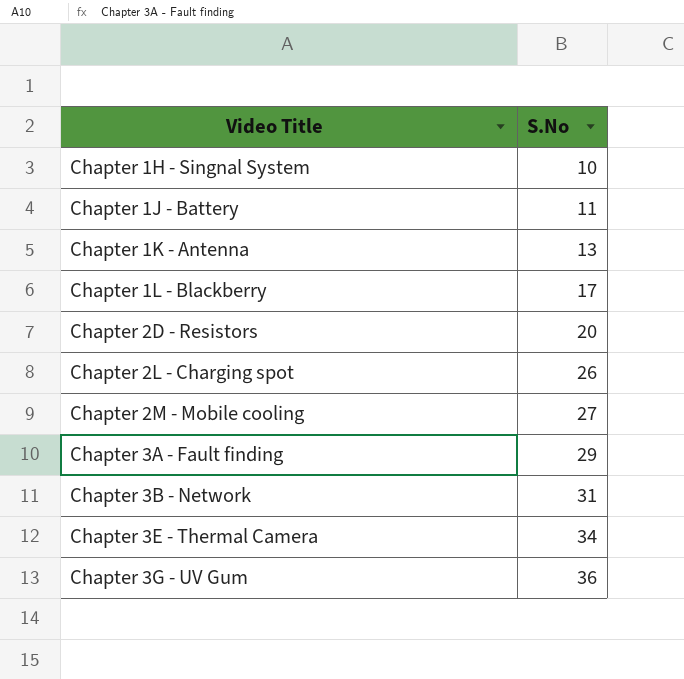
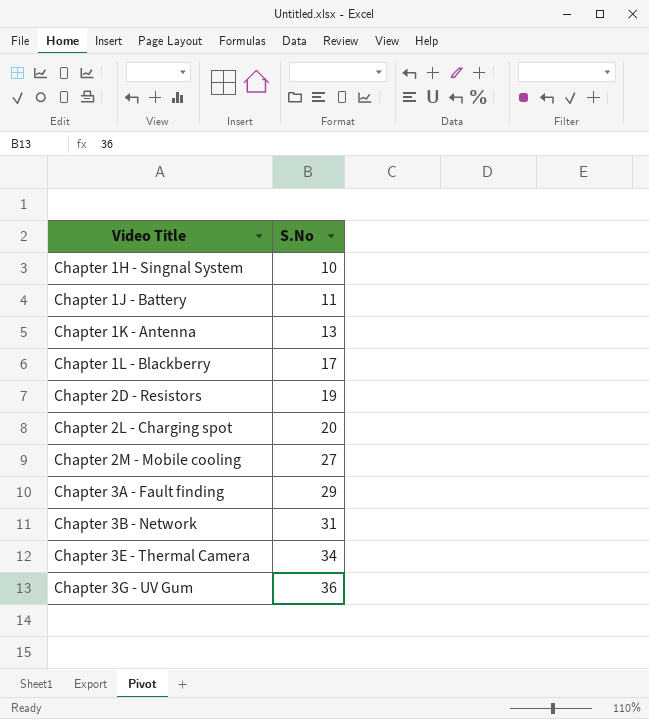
Chapter 2D - Resistors | S.No: 20 -> 19
Chapter 2L - Charging spot | S.No: 26 -> 20

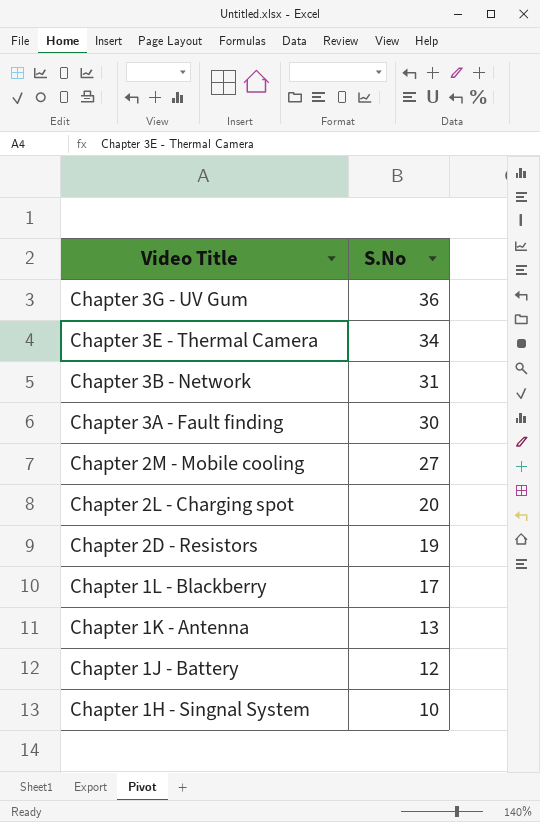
row order: Video Title ascending -> Video Title descending
Chapter 3A - Fault finding | S.No: 29 -> 30
Chapter 1J - Battery | S.No: 11 -> 12

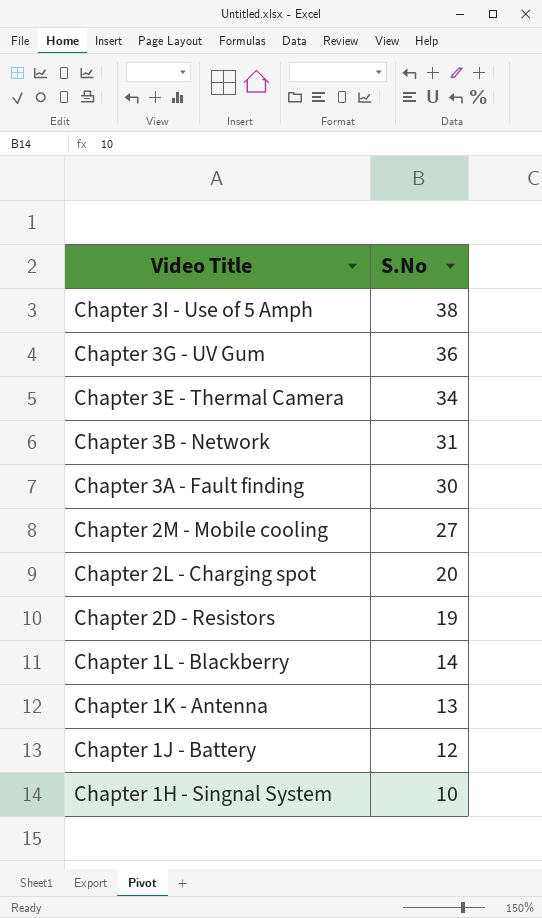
row Chapter 3I - Use of 5 Amph: none -> 38
Chapter 1L - Blackberry | S.No: 17 -> 14

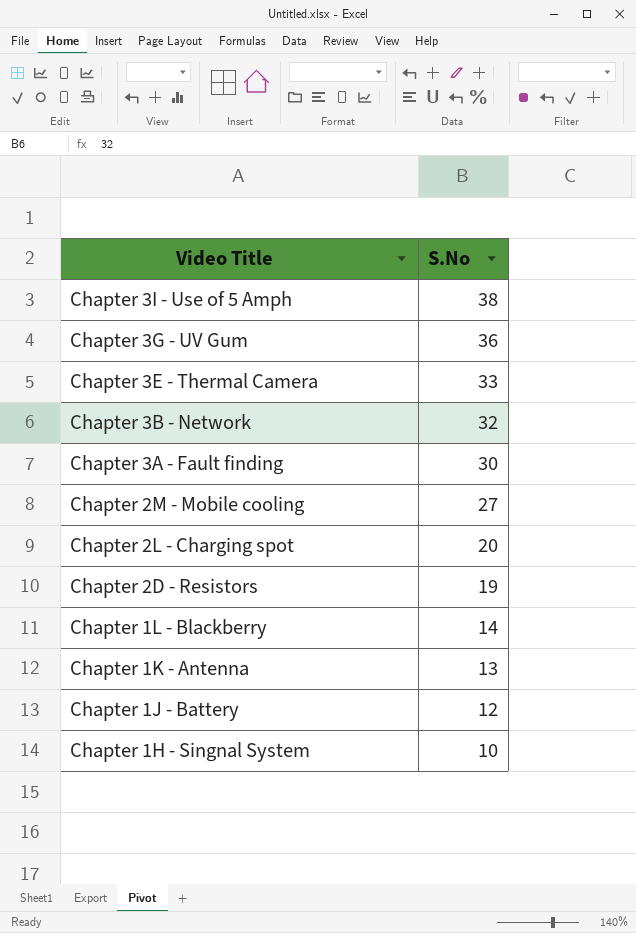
Chapter 3E - Thermal Camera | S.No: 34 -> 33
Chapter 3B - Network | S.No: 31 -> 32

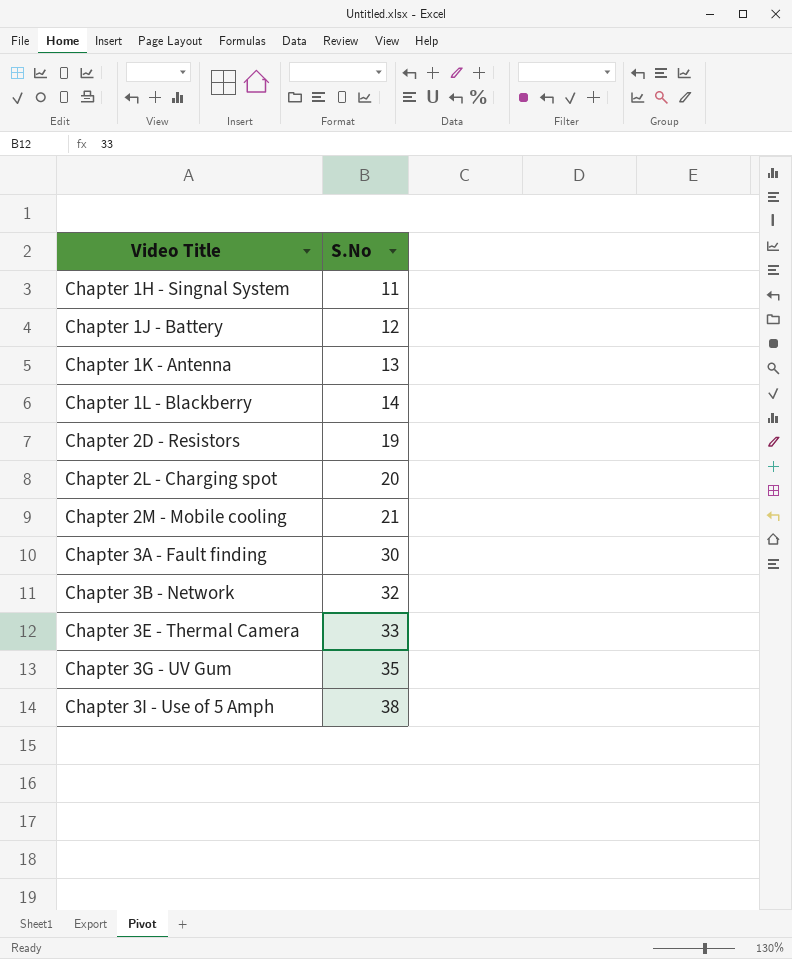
row order: Video Title descending -> Video Title ascending
Chapter 1H - Singnal System | S.No: 10 -> 11
Chapter 2M - Mobile cooling | S.No: 27 -> 21
Chapter 3G - UV Gum | S.No: 36 -> 35

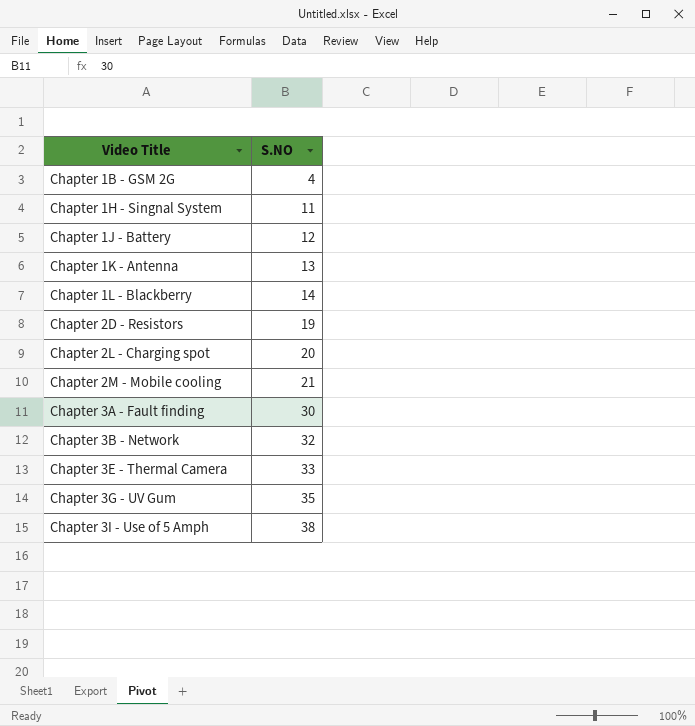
column name: S.No -> S.NO
row Chapter 1B - GSM 2G: none -> 4

